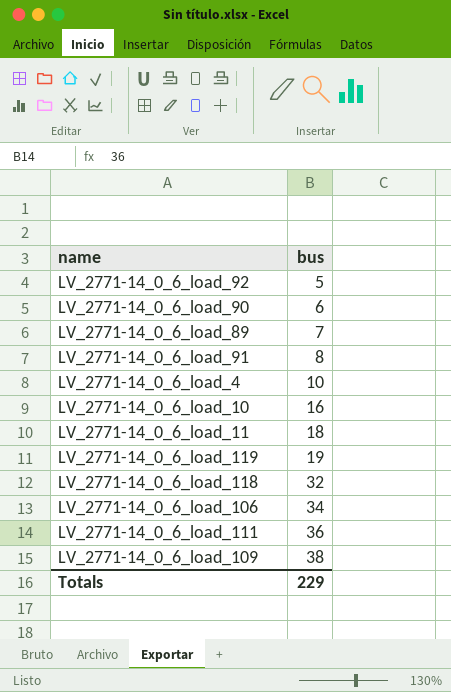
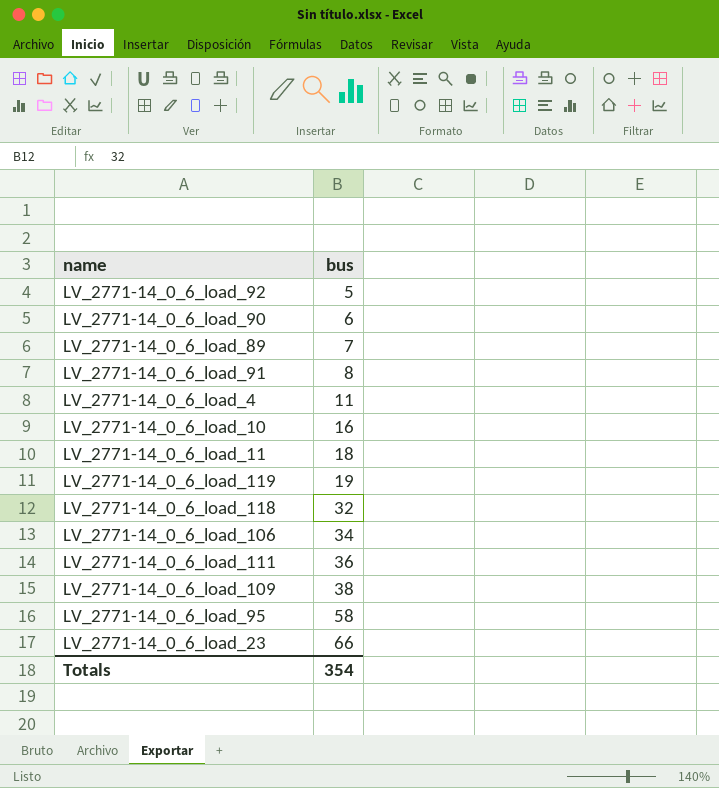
LV_2771-14_0_6_load_4 | bus: 10 -> 11
row LV_2771-14_0_6_load_95: none -> 58
row LV_2771-14_0_6_load_23: none -> 66
Totals | bus: 229 -> 354

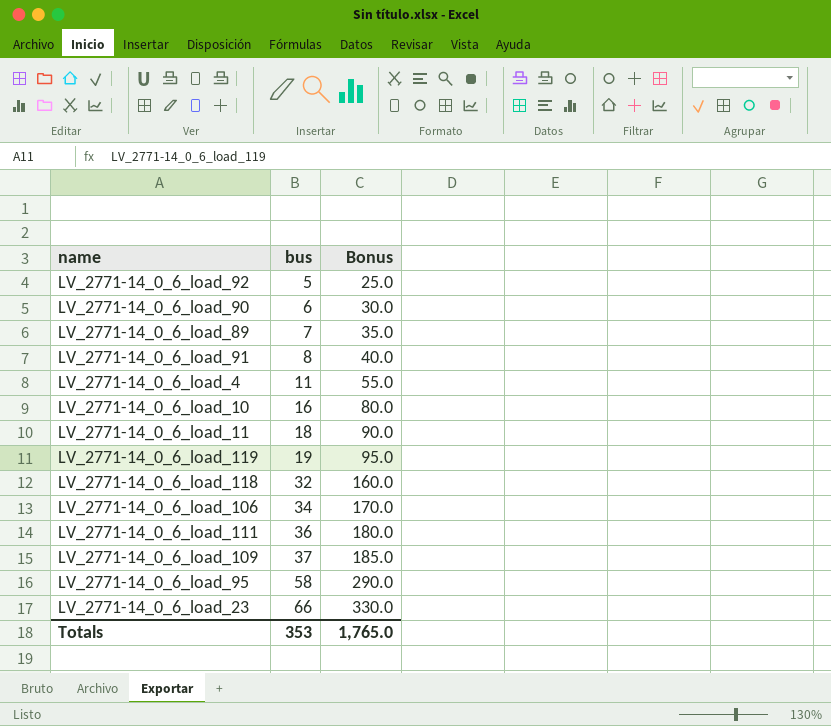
column Bonus | formula: none -> [bus] * 5
LV_2771-14_0_6_load_109 | bus: 38 -> 37
Totals | bus: 354 -> 353

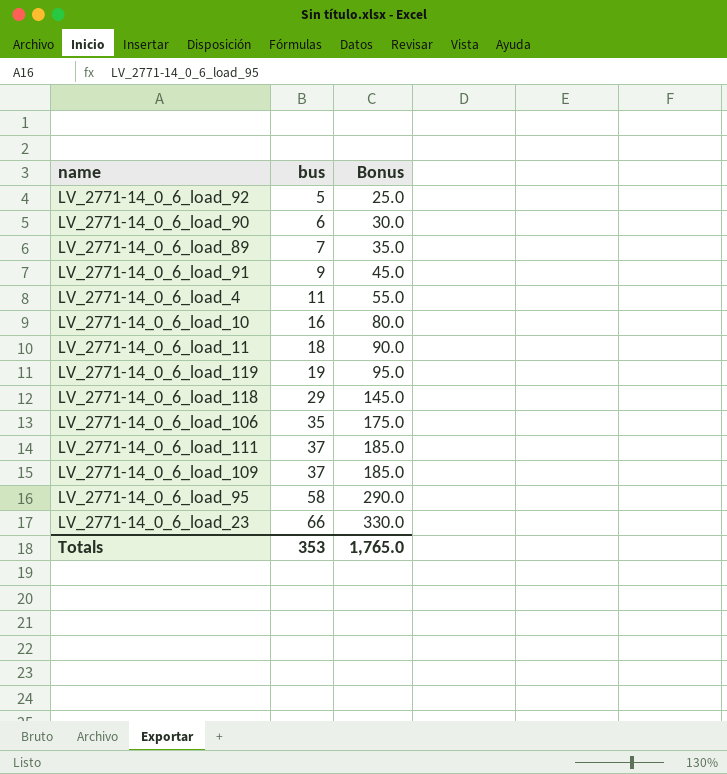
LV_2771-14_0_6_load_91 | bus: 8 -> 9
LV_2771-14_0_6_load_91 | Bonus: 40.0 -> 45.0
LV_2771-14_0_6_load_118 | bus: 32 -> 29
LV_2771-14_0_6_load_118 | Bonus: 160.0 -> 145.0
LV_2771-14_0_6_load_106 | bus: 34 -> 35
LV_2771-14_0_6_load_106 | Bonus: 170.0 -> 175.0
LV_2771-14_0_6_load_111 | bus: 36 -> 37
LV_2771-14_0_6_load_111 | Bonus: 180.0 -> 185.0

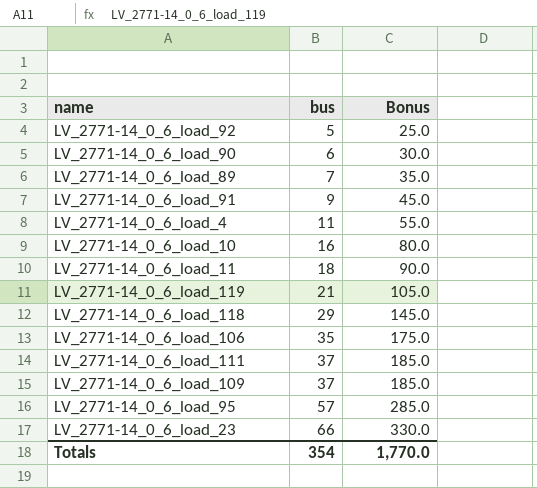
LV_2771-14_0_6_load_119 | bus: 19 -> 21
LV_2771-14_0_6_load_119 | Bonus: 95.0 -> 105.0
LV_2771-14_0_6_load_95 | bus: 58 -> 57
LV_2771-14_0_6_load_95 | Bonus: 290.0 -> 285.0
Totals | bus: 353 -> 354
Totals | Bonus: 1,765.0 -> 1,770.0

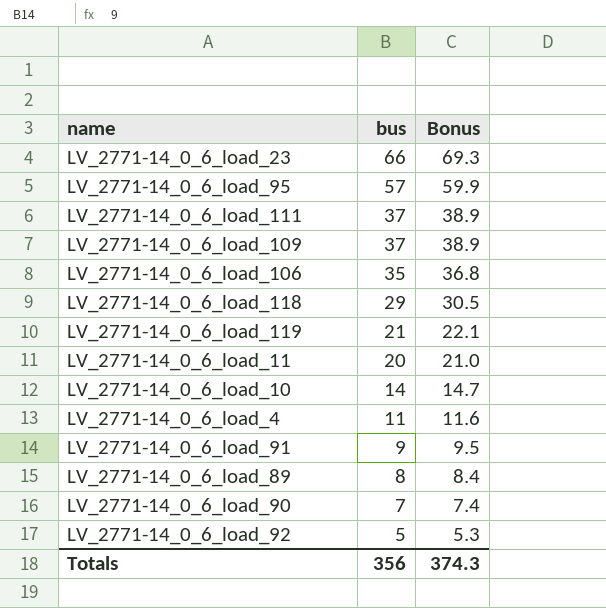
row order: bus ascending -> bus descending
column Bonus | formula: [bus] * 5 -> [bus] * 1.05
LV_2771-14_0_6_load_11 | bus: 18 -> 20
LV_2771-14_0_6_load_10 | bus: 16 -> 14
LV_2771-14_0_6_load_89 | bus: 7 -> 8
LV_2771-14_0_6_load_90 | bus: 6 -> 7
Totals | bus: 354 -> 356
Totals | Bonus: 1,770.0 -> 374.3

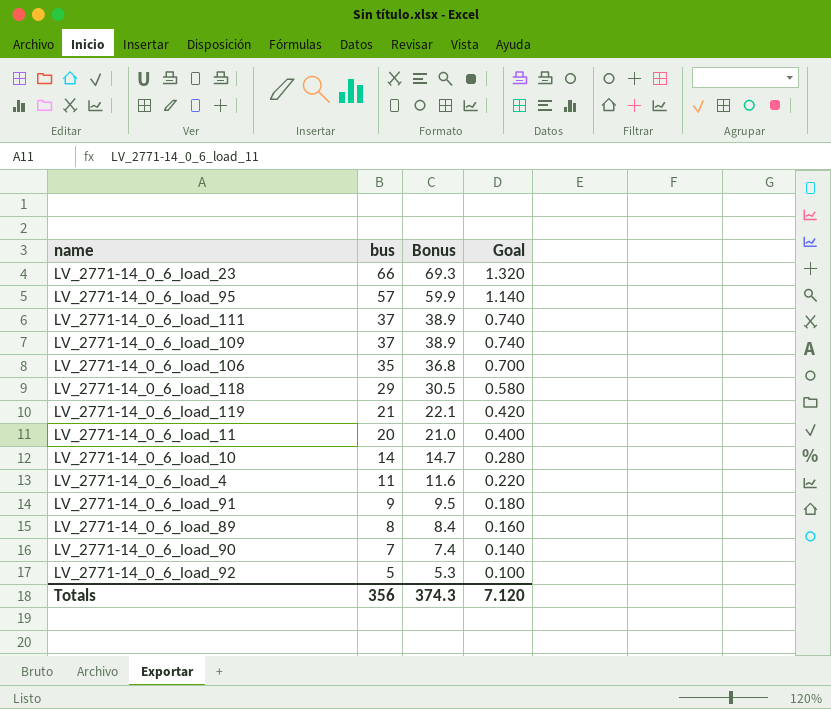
column Goal | formula: none -> [bus] * 0.02

